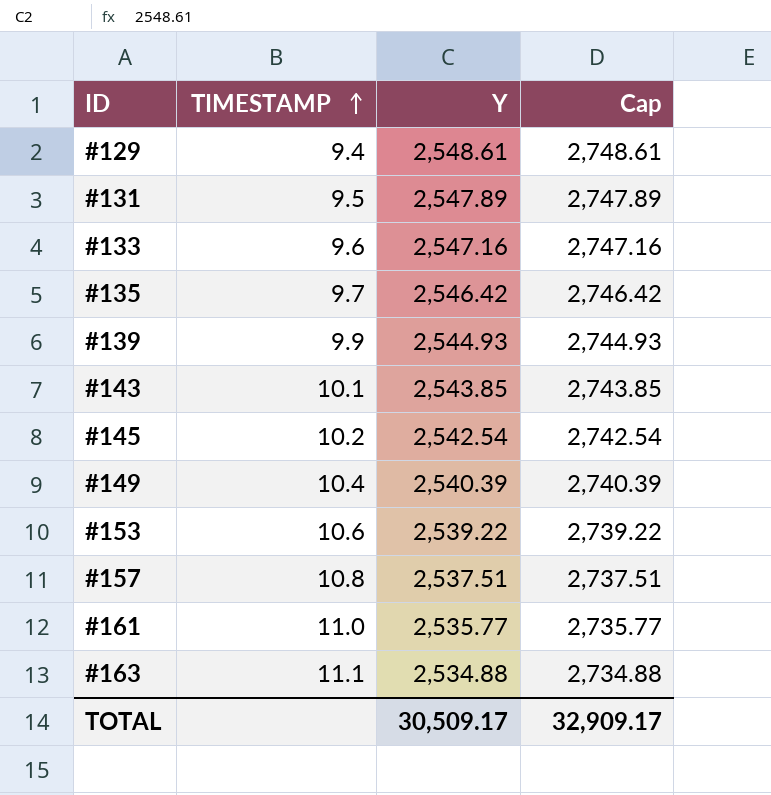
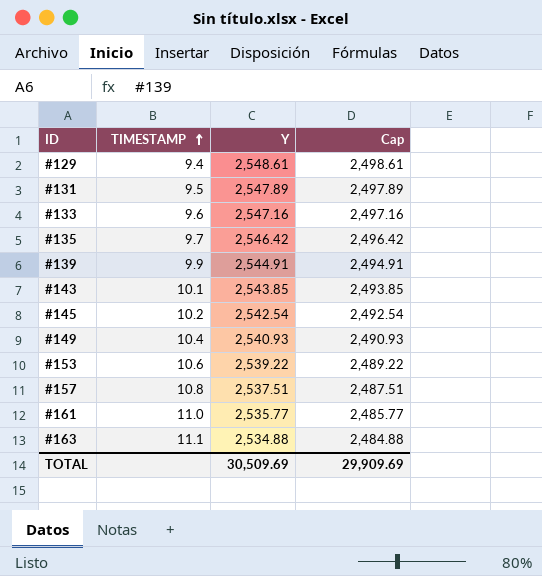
column Cap | formula: [Y] + 200 -> [Y] - 50
#139 | Y: 2,544.93 -> 2,544.91
#149 | Y: 2,540.39 -> 2,540.93
TOTAL | Y: 30,509.17 -> 30,509.69
TOTAL | Cap: 32,909.17 -> 29,909.69

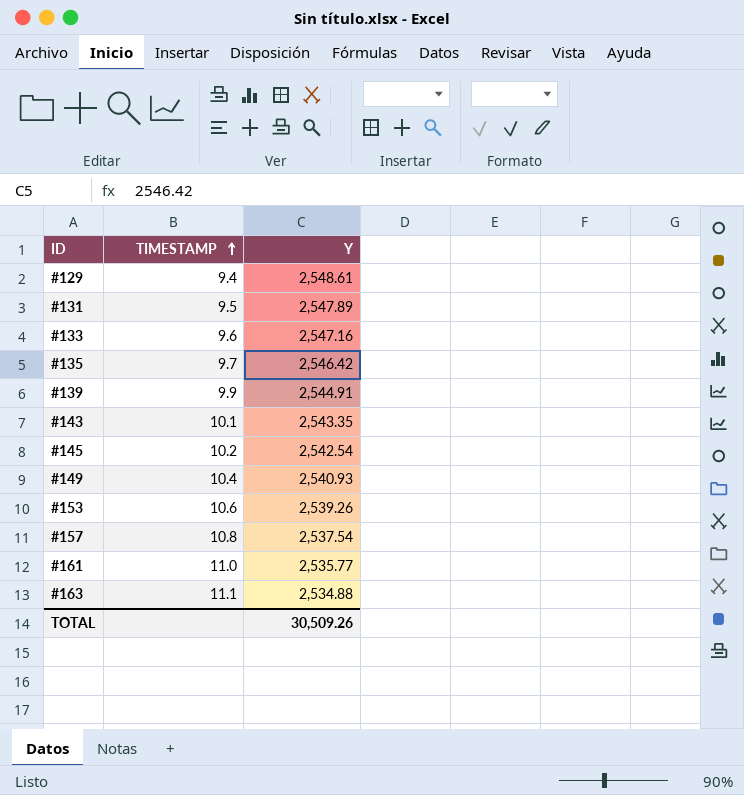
column Cap | formula: [Y] - 50 -> none
#143 | Y: 2,543.85 -> 2,543.35
#153 | Y: 2,539.22 -> 2,539.26
#157 | Y: 2,537.51 -> 2,537.54
TOTAL | Y: 30,509.69 -> 30,509.26

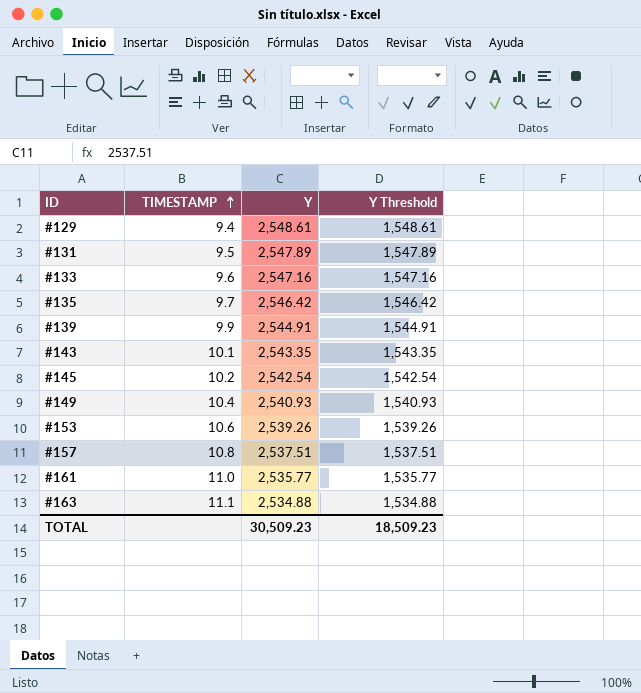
column Y Threshold | formula: none -> [Y] - 1000
#157 | Y: 2,537.54 -> 2,537.51
TOTAL | Y: 30,509.26 -> 30,509.23

